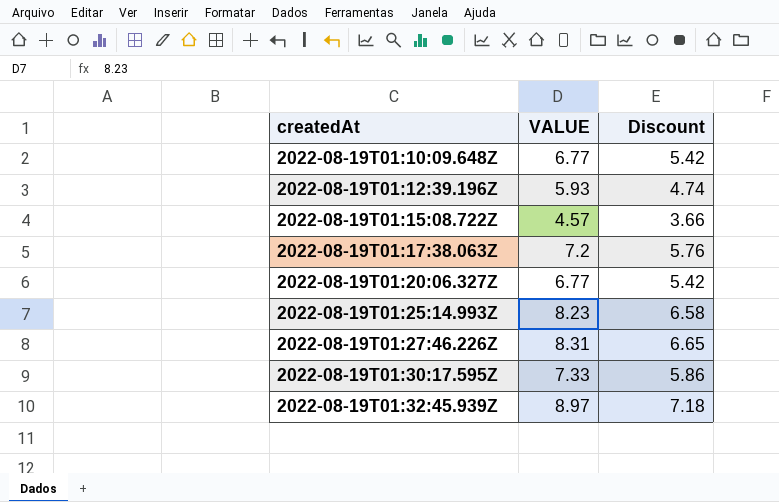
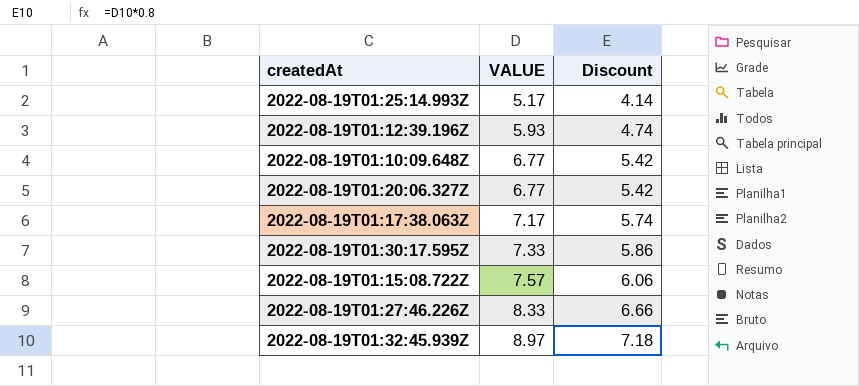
row order: createdAt ascending -> VALUE ascending
2022-08-19T01:25:14.993Z | VALUE: 8.23 -> 5.17
2022-08-19T01:25:14.993Z | Discount: 6.58 -> 4.14
2022-08-19T01:17:38.063Z | VALUE: 7.2 -> 7.17
2022-08-19T01:17:38.063Z | Discount: 5.76 -> 5.74
2022-08-19T01:15:08.722Z | VALUE: 4.57 -> 7.57
2022-08-19T01:15:08.722Z | Discount: 3.66 -> 6.06
2022-08-19T01:27:46.226Z | VALUE: 8.31 -> 8.33
2022-08-19T01:27:46.226Z | Discount: 6.65 -> 6.66

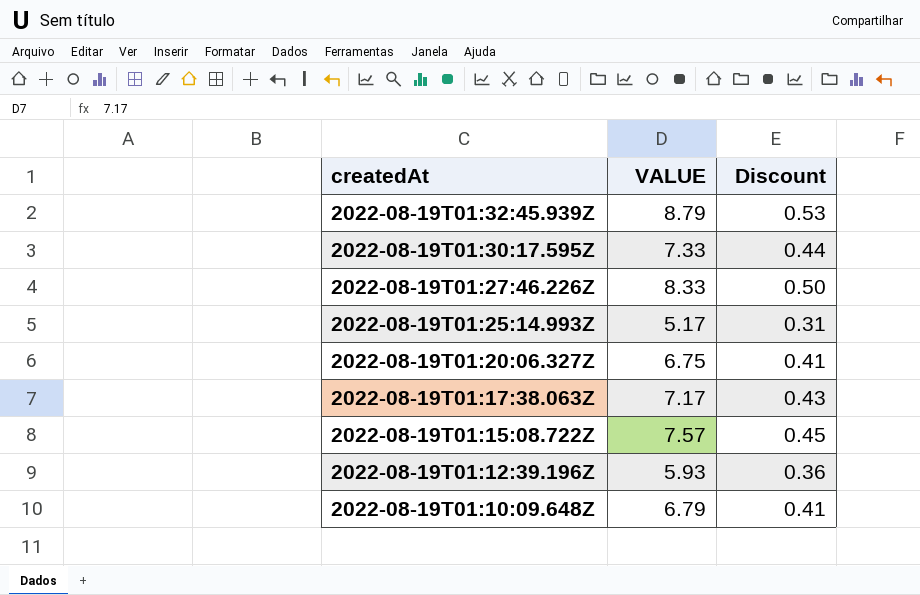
row order: VALUE ascending -> createdAt descending
column Discount | formula: [VALUE] * 0.8 -> [VALUE] * 0.06
2022-08-19T01:32:45.939Z | VALUE: 8.97 -> 8.79
2022-08-19T01:20:06.327Z | VALUE: 6.77 -> 6.75
2022-08-19T01:10:09.648Z | VALUE: 6.77 -> 6.79

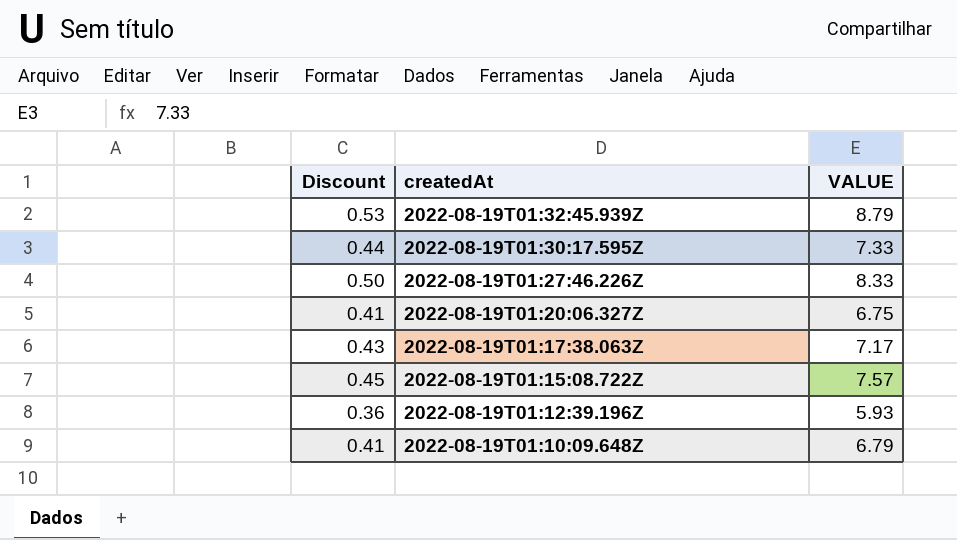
column Discount | position: 3 -> 1
row 2022-08-19T01:25:14.993Z: 5.17 | 0.31 -> none

